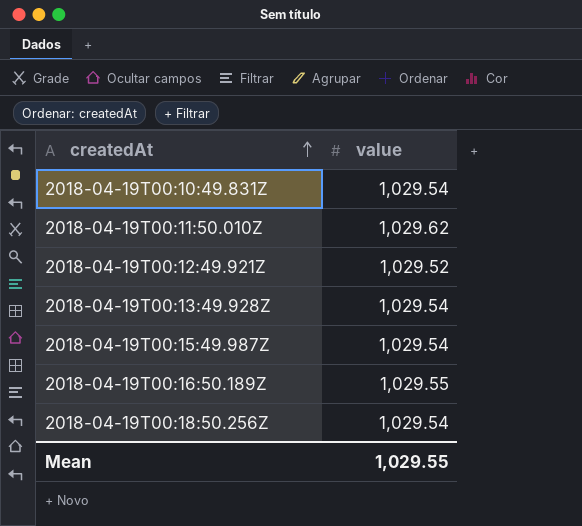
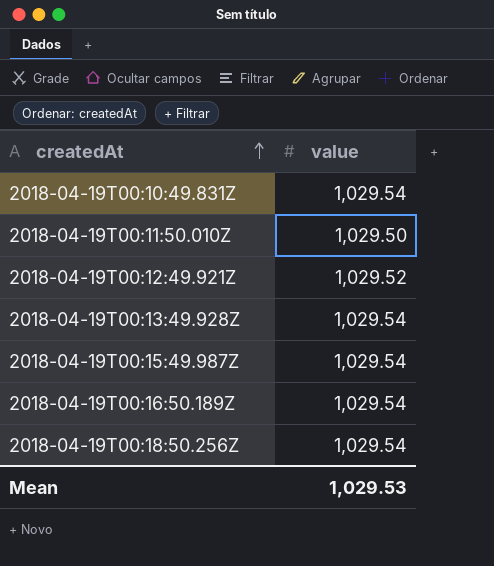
2018-04-19T00:11:50.010Z | value: 1,029.62 -> 1,029.50
2018-04-19T00:16:50.189Z | value: 1,029.55 -> 1,029.54
Mean | value: 1,029.55 -> 1,029.53

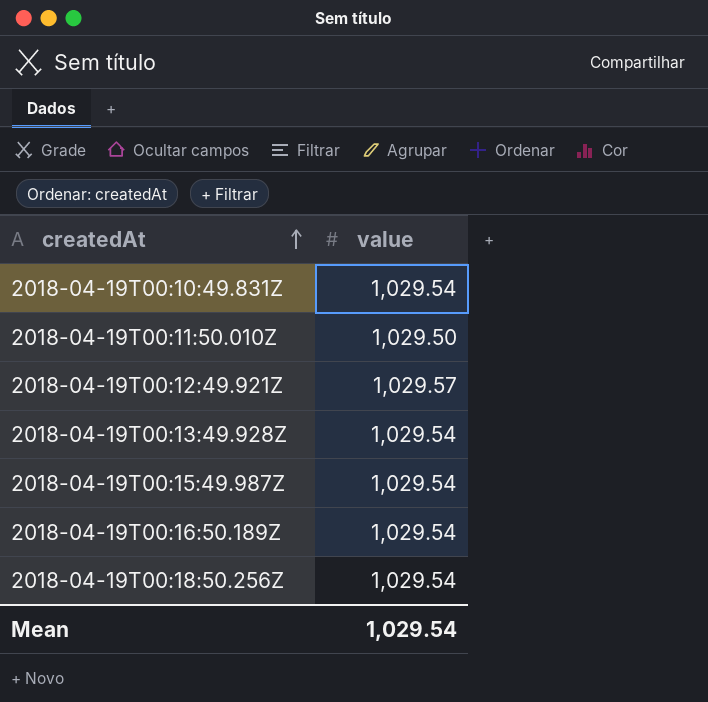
2018-04-19T00:12:49.921Z | value: 1,029.52 -> 1,029.57
Mean | value: 1,029.53 -> 1,029.54

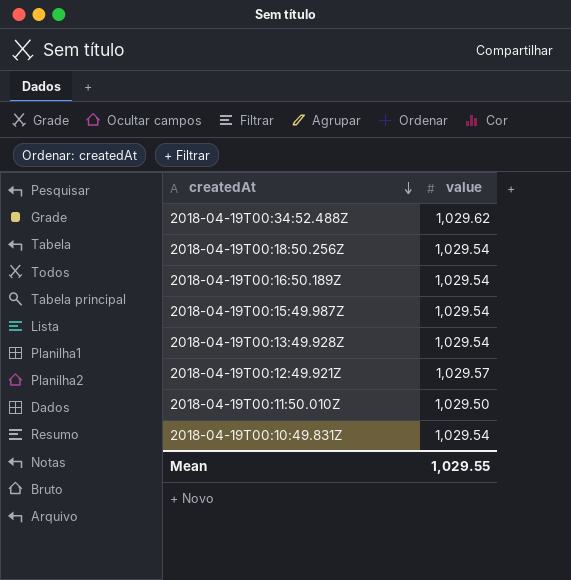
row order: createdAt ascending -> createdAt descending
row 2018-04-19T00:34:52.488Z: none -> 1,029.62
Mean | value: 1,029.54 -> 1,029.55

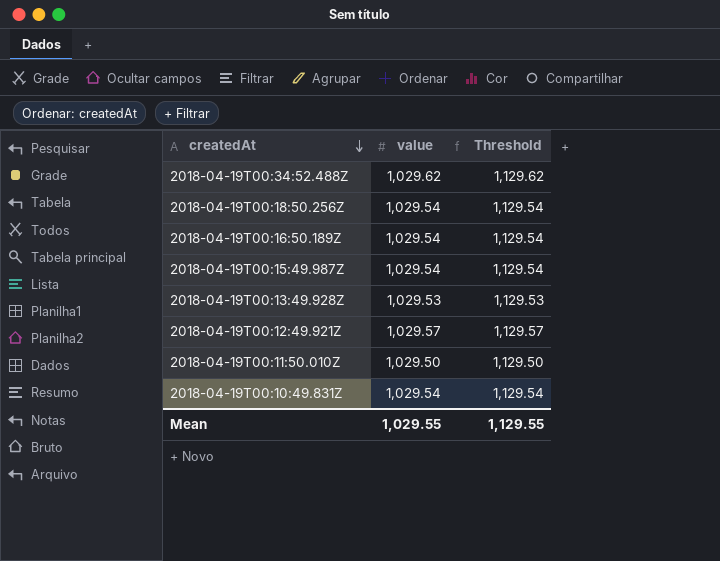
column Threshold | formula: none -> [value] + 100
2018-04-19T00:13:49.928Z | value: 1,029.54 -> 1,029.53

